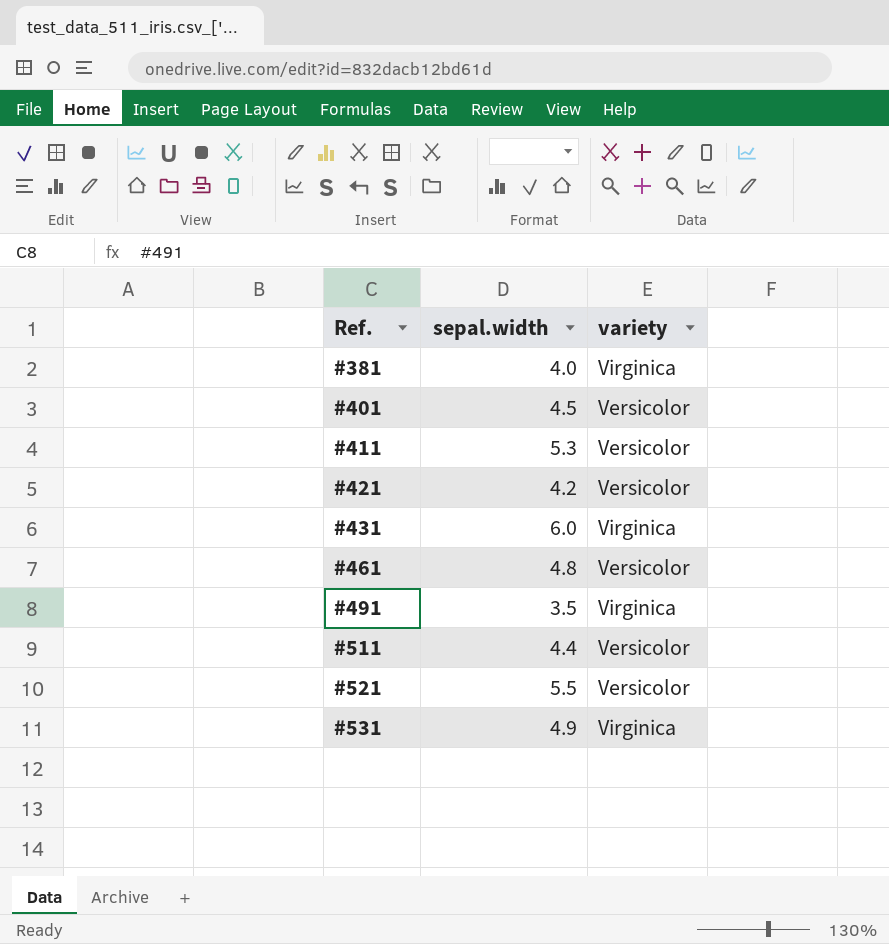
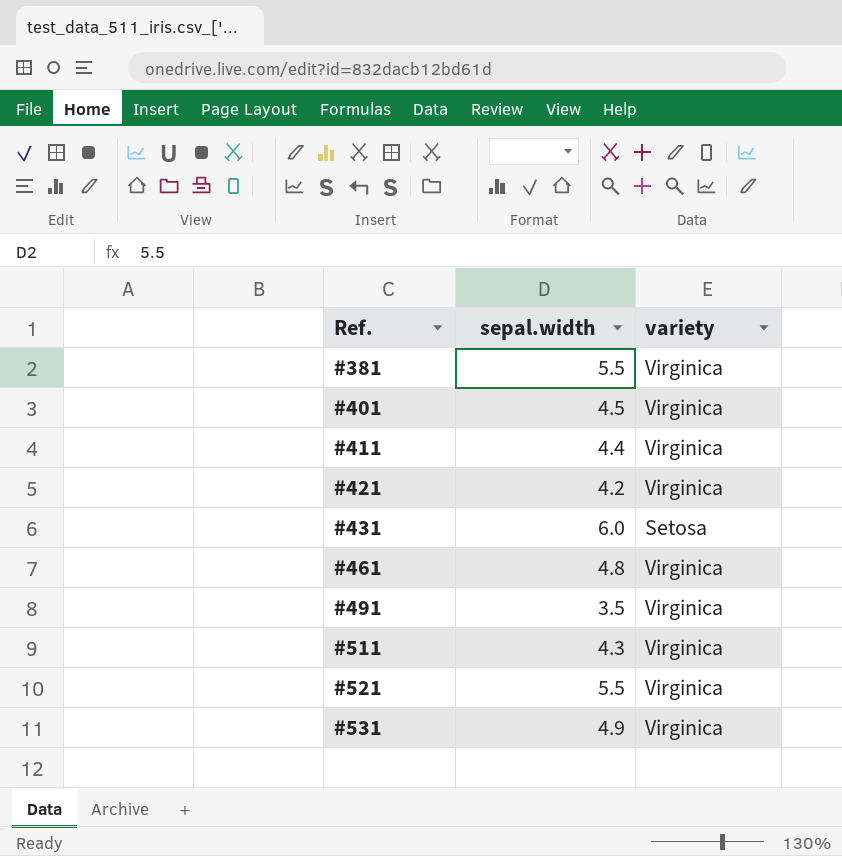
#381 | sepal.width: 4.0 -> 5.5
#401 | variety: Versicolor -> Virginica
#411 | sepal.width: 5.3 -> 4.4
#411 | variety: Versicolor -> Virginica
#421 | variety: Versicolor -> Virginica
#431 | variety: Virginica -> Setosa
#461 | variety: Versicolor -> Virginica
#511 | sepal.width: 4.4 -> 4.3
#511 | variety: Versicolor -> Virginica
#521 | variety: Versicolor -> Virginica

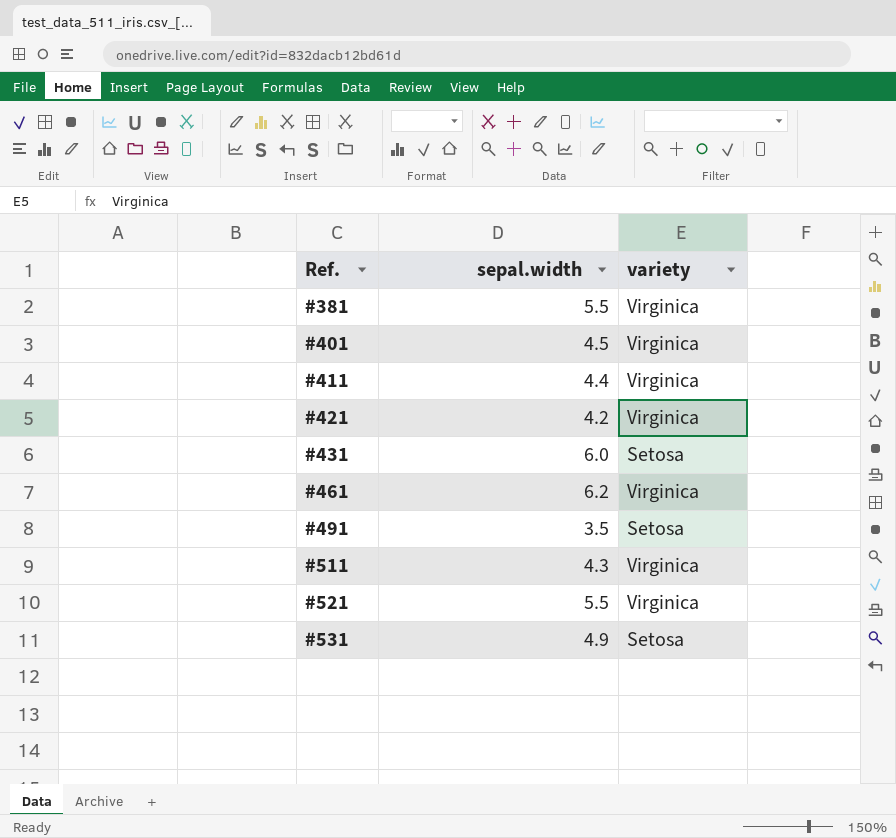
#461 | sepal.width: 4.8 -> 6.2
#491 | variety: Virginica -> Setosa
#531 | variety: Virginica -> Setosa

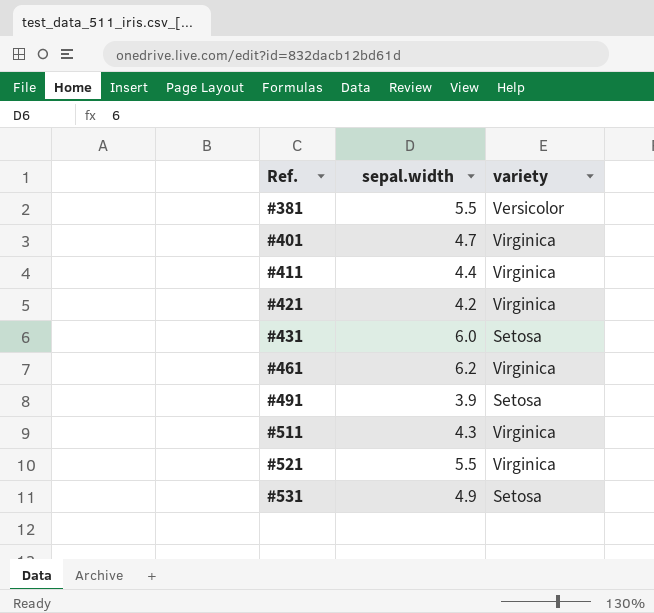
#381 | variety: Virginica -> Versicolor
#401 | sepal.width: 4.5 -> 4.7
#491 | sepal.width: 3.5 -> 3.9

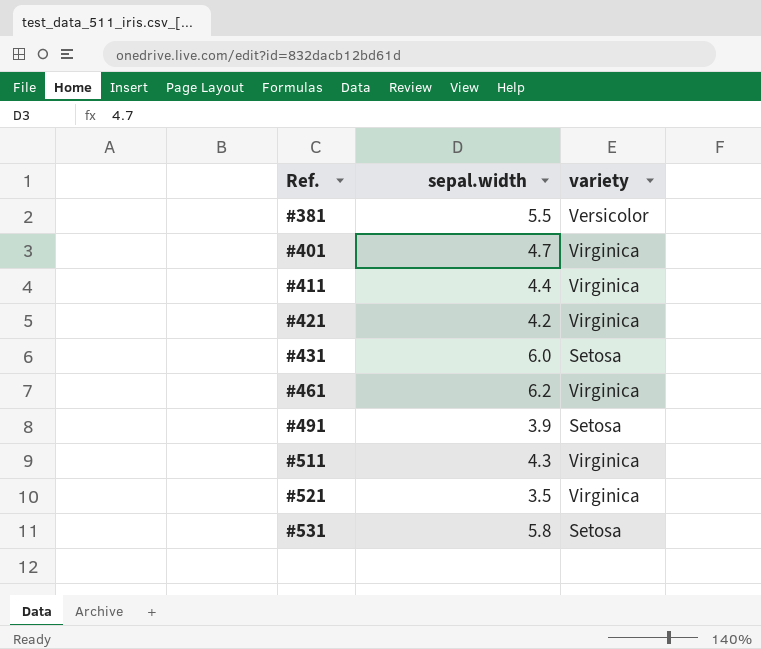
#521 | sepal.width: 5.5 -> 3.5
#531 | sepal.width: 4.9 -> 5.8

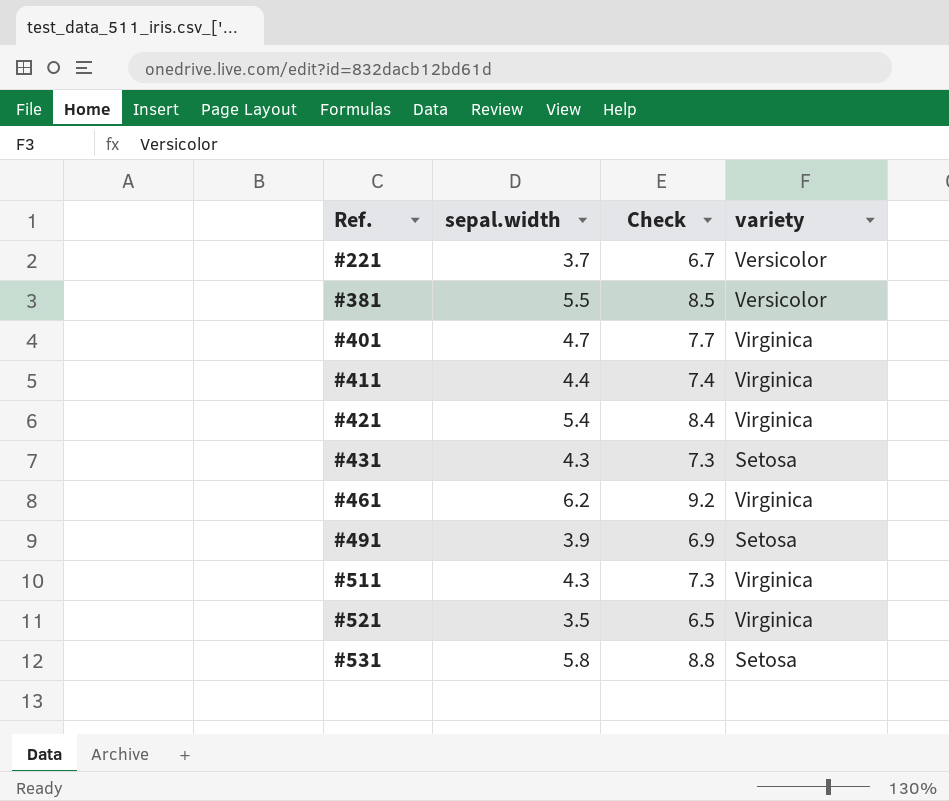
column Check | formula: none -> [sepal.width] + 3
row #221: none -> 3.7 | 6.7 | Versicolor
#421 | sepal.width: 4.2 -> 5.4
#431 | sepal.width: 6.0 -> 4.3

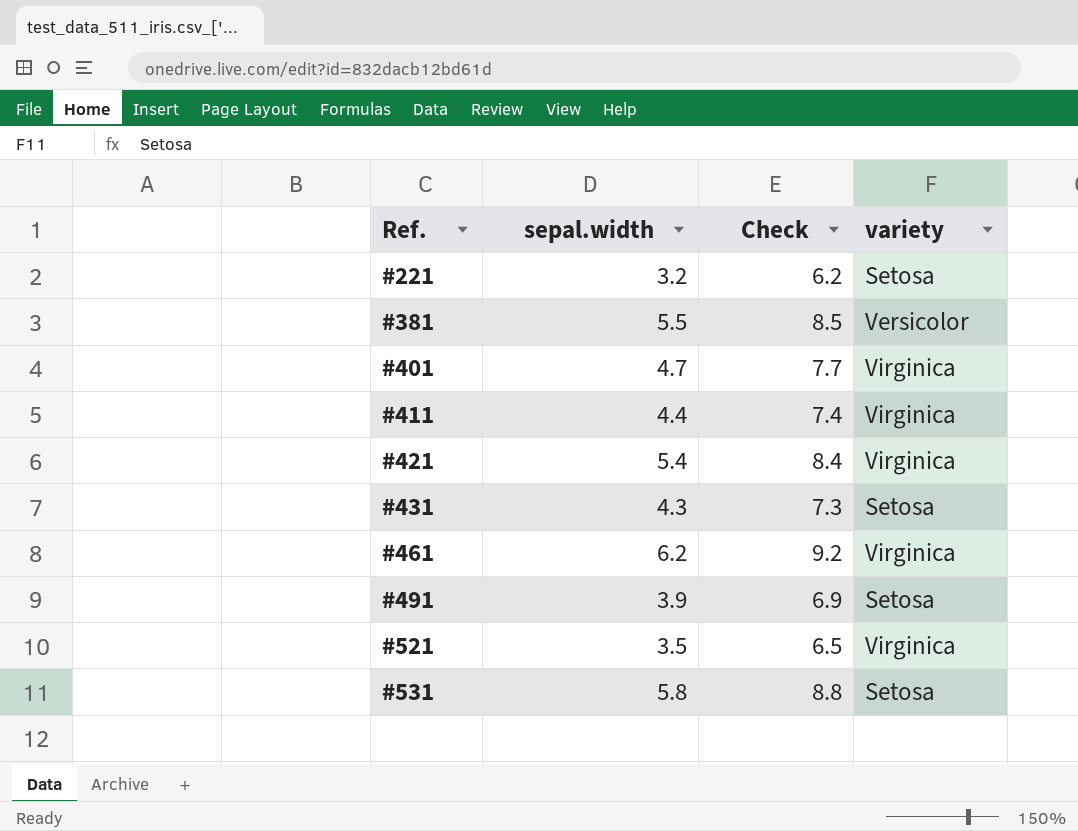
row #511: 4.3 | 7.3 | Virginica -> none
#221 | sepal.width: 3.7 -> 3.2
#221 | Check: 6.7 -> 6.2
#221 | variety: Versicolor -> Setosa

